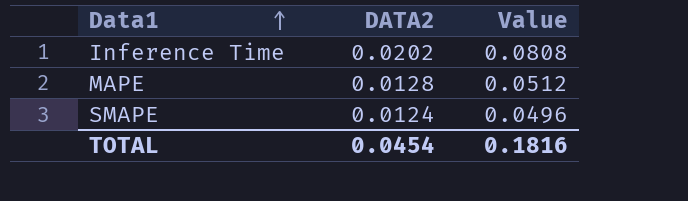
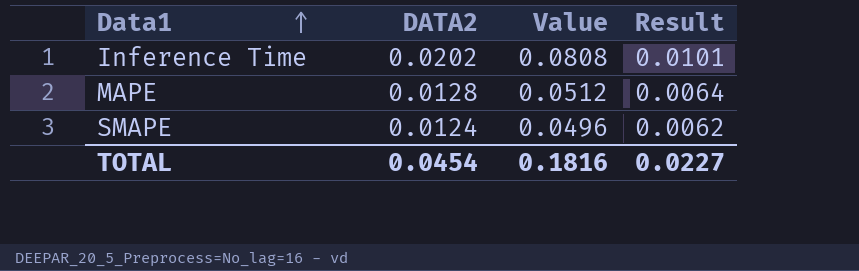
column Result | formula: none -> [DATA2] * 0.5

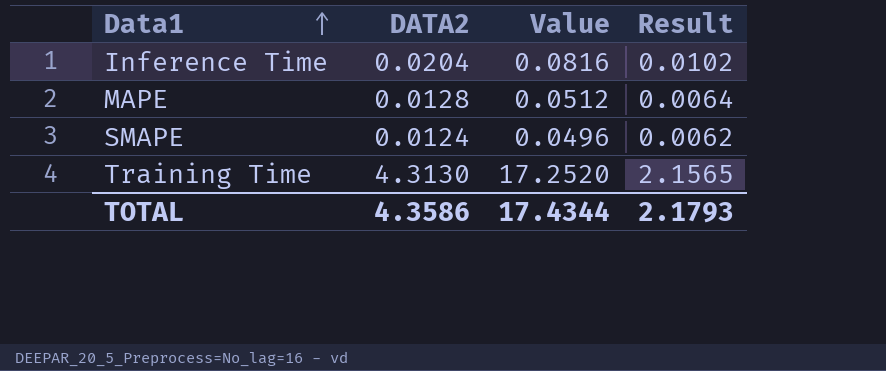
Inference Time | DATA2: 0.0202 -> 0.0204
Inference Time | Value: 0.0808 -> 0.0816
Inference Time | Result: 0.0101 -> 0.0102
row Training Time: none -> 4.3130 | 17.2520 | 2.1565
TOTAL | DATA2: 0.0454 -> 4.3586
TOTAL | Value: 0.1816 -> 17.4344
TOTAL | Result: 0.0227 -> 2.1793

